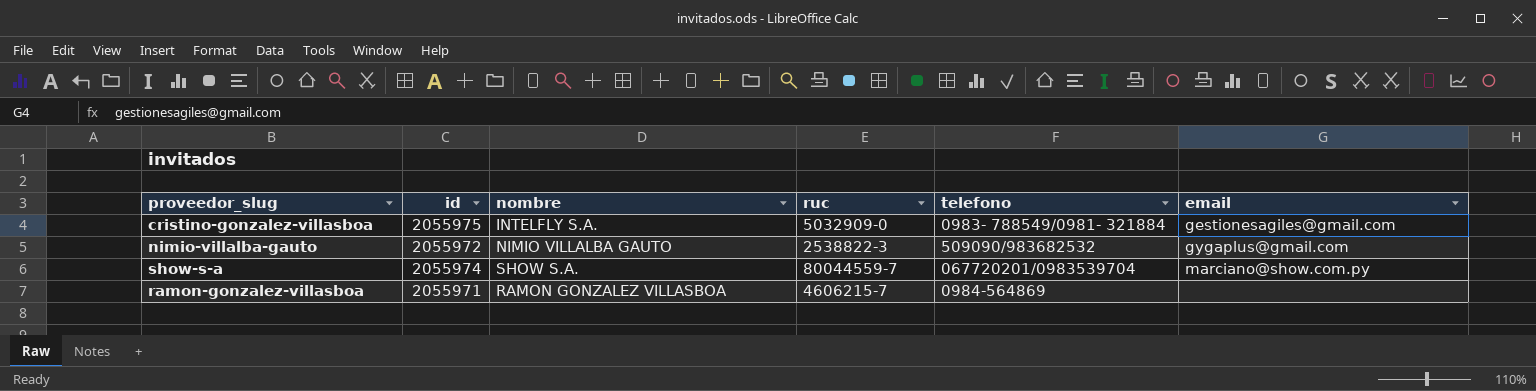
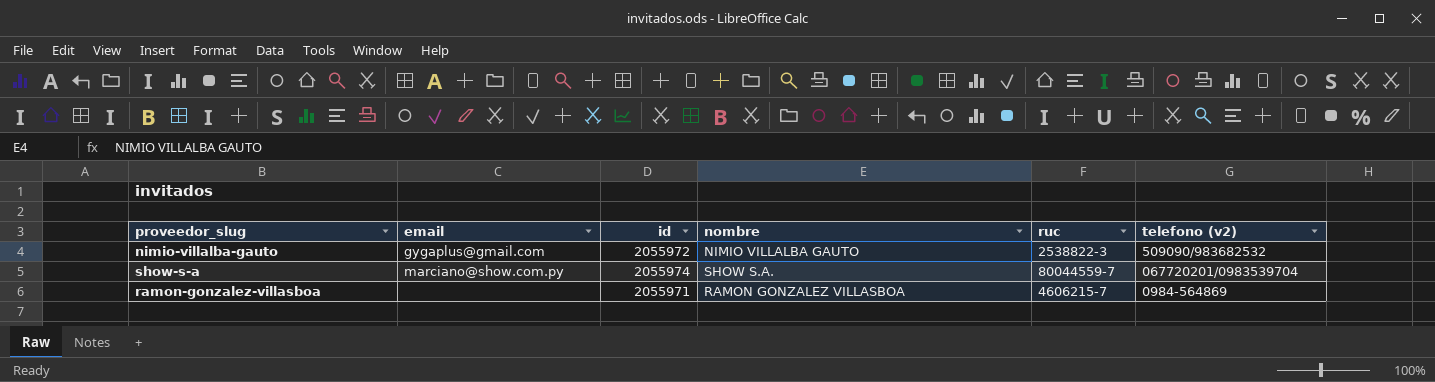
column email | position: 6 -> 2
column name: telefono -> telefono (v2)
row cristino-gonzalez-villasboa: 2055975 | INTELFLY S.A. | 5032909-0 | 0983- 788549/0981- 321884 | gestionesagiles@gmail.com -> none

